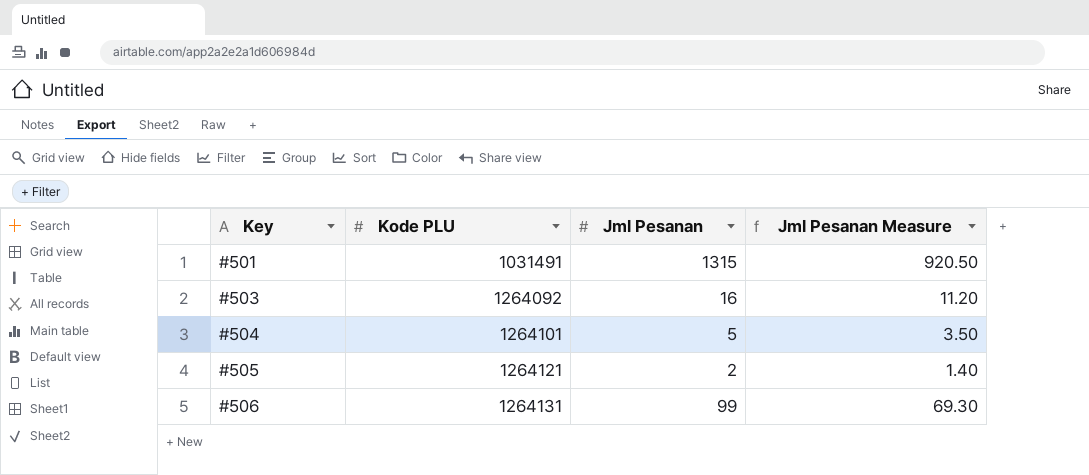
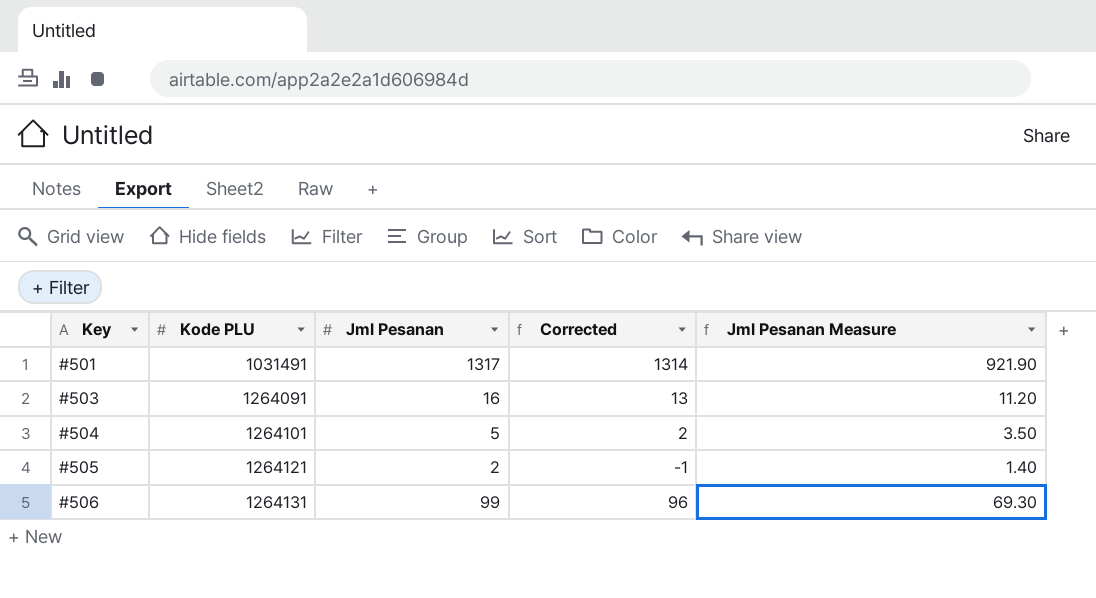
column Corrected | formula: none -> [Jml Pesanan] - 3
#501 | Jml Pesanan: 1315 -> 1317
#501 | Jml Pesanan Measure: 920.50 -> 921.90
#503 | Kode PLU: 1264092 -> 1264091

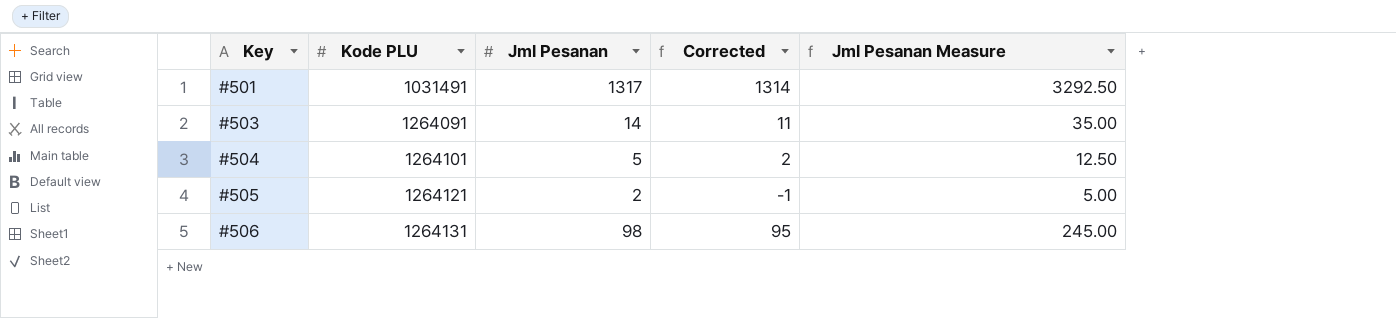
column Jml Pesanan Measure | formula: [Jml Pesanan] * 0.7 -> [Jml Pesanan] * 2.5
#503 | Jml Pesanan: 16 -> 14
#503 | Corrected: 13 -> 11
#506 | Jml Pesanan: 99 -> 98
#506 | Corrected: 96 -> 95

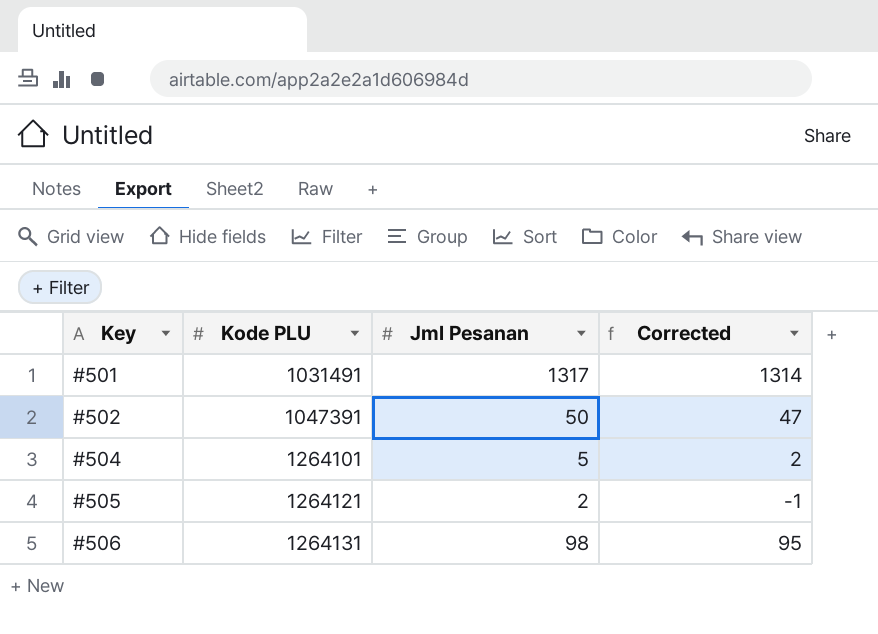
column Jml Pesanan Measure | formula: [Jml Pesanan] * 2.5 -> none
row #503: 1264091 | 14 | 11 | 35.00 -> none
row #502: none -> 1047391 | 50 | 47

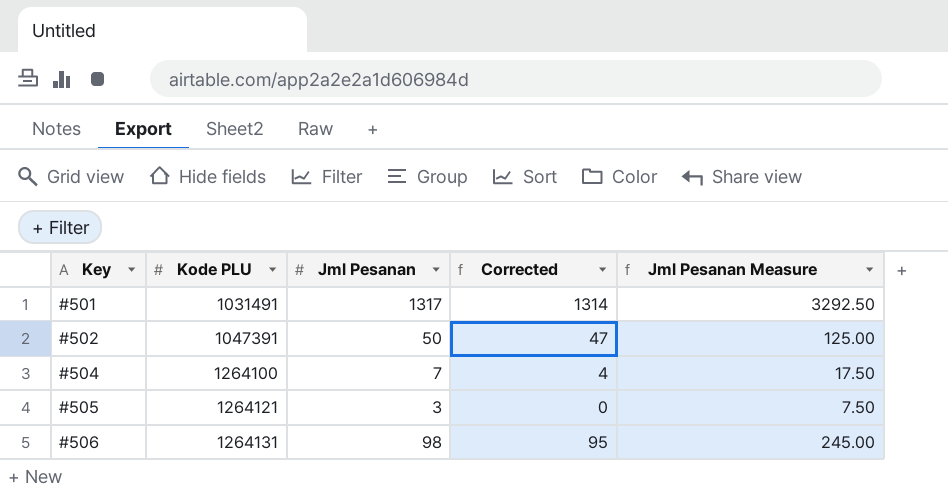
column Jml Pesanan Measure | formula: none -> [Jml Pesanan] * 2.5
#504 | Kode PLU: 1264101 -> 1264100
#504 | Jml Pesanan: 5 -> 7
#504 | Corrected: 2 -> 4
#505 | Jml Pesanan: 2 -> 3
#505 | Corrected: -1 -> 0

